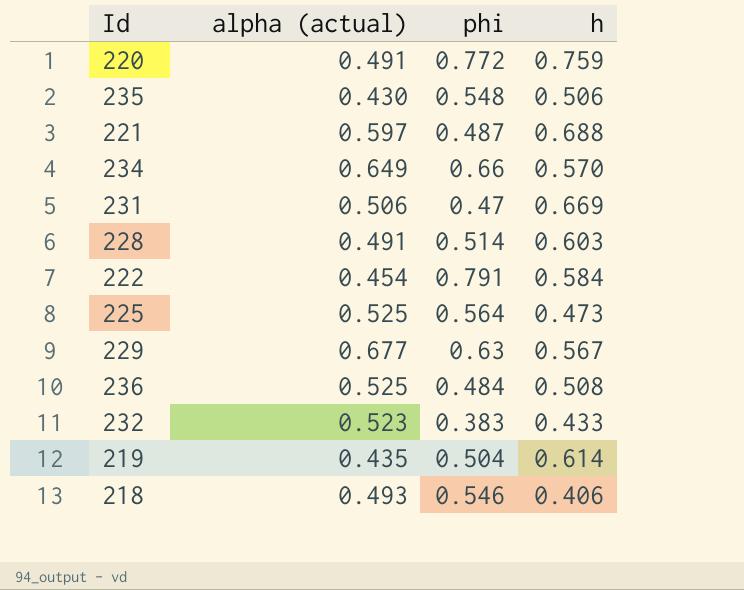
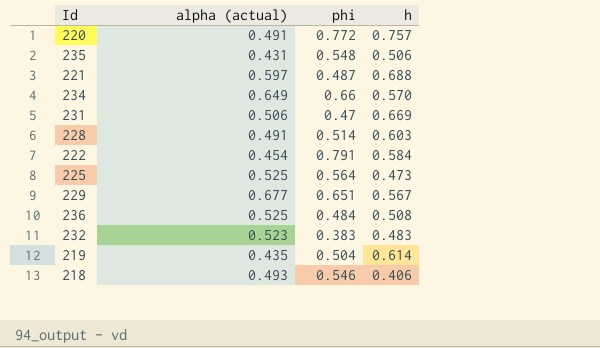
220 | h: 0.759 -> 0.757
235 | alpha (actual): 0.430 -> 0.431
229 | phi: 0.63 -> 0.651
232 | h: 0.433 -> 0.483

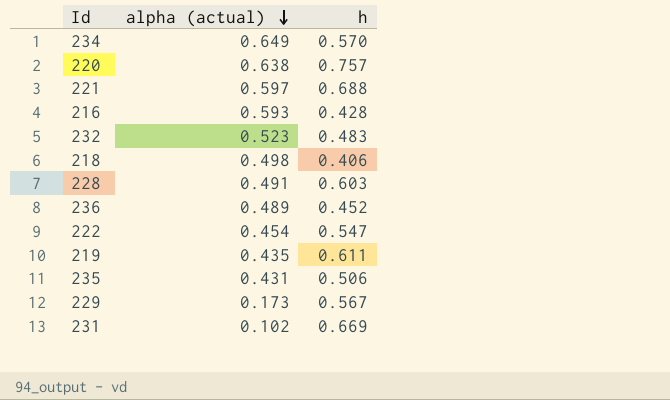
row order: none -> alpha (actual) descending
column phi | position: 3 -> none
row 225: 0.525 | 0.564 | 0.473 -> none
220 | alpha (actual): 0.491 -> 0.638
row 216: none -> 0.593 | 0.428
218 | alpha (actual): 0.493 -> 0.498
236 | alpha (actual): 0.525 -> 0.489
236 | h: 0.508 -> 0.452
222 | h: 0.584 -> 0.547
219 | h: 0.614 -> 0.611
229 | alpha (actual): 0.677 -> 0.173
231 | alpha (actual): 0.506 -> 0.102

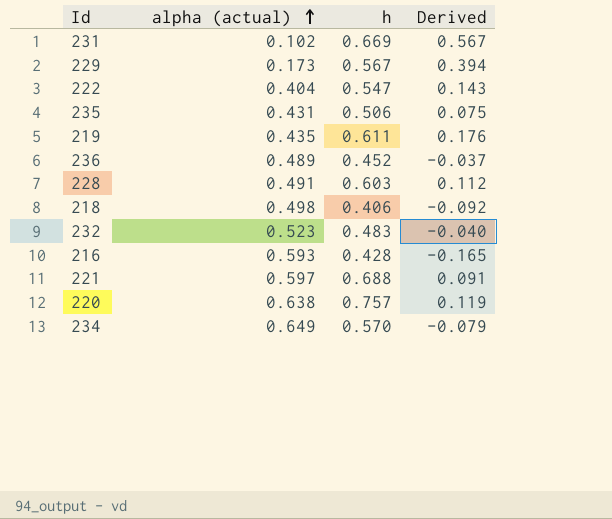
row order: alpha (actual) descending -> alpha (actual) ascending
column Derived | formula: none -> [h] - [alpha (actual)]
222 | alpha (actual): 0.454 -> 0.404

